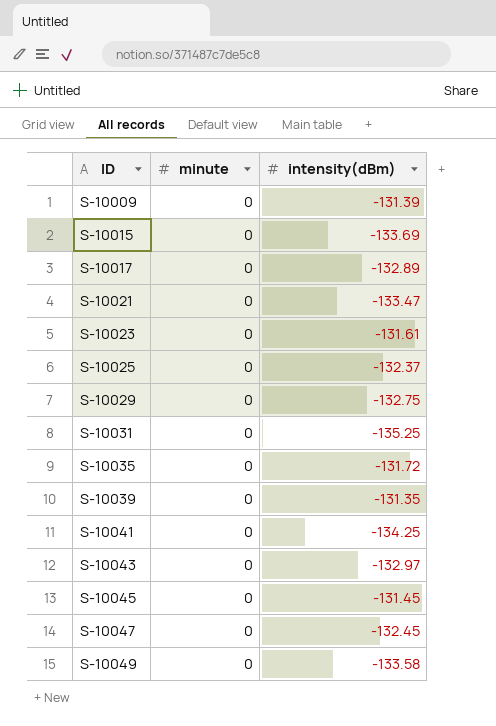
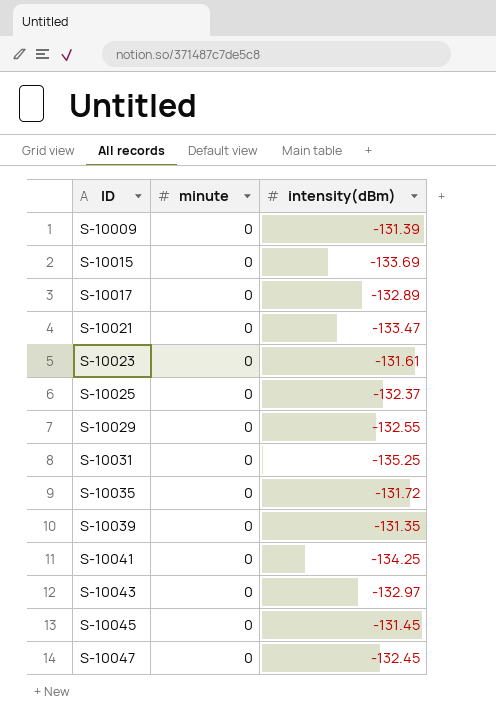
row S-10049: 0 | -133.58 -> none
S-10029 | intensity(dBm): -132.75 -> -132.55

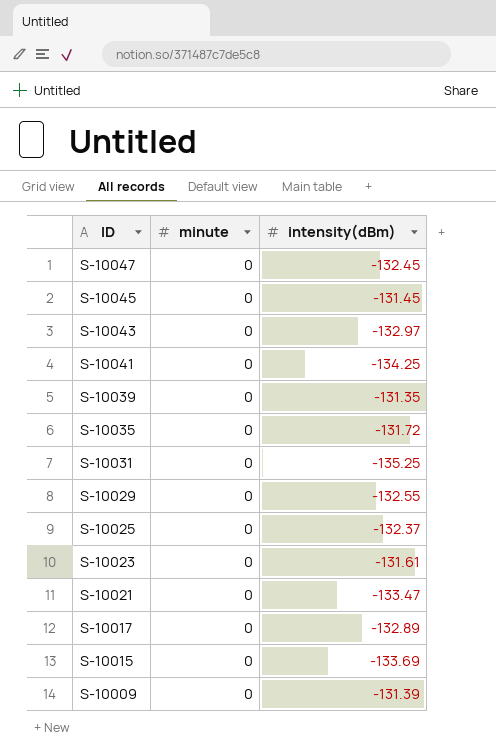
row order: ID ascending -> ID descending

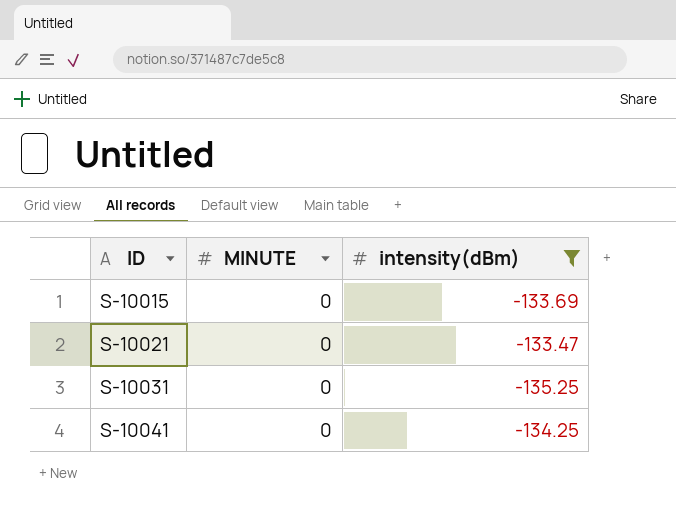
filter: none -> intensity(dBm) <= -133.47
row order: ID descending -> ID ascending
column name: minute -> MINUTE

